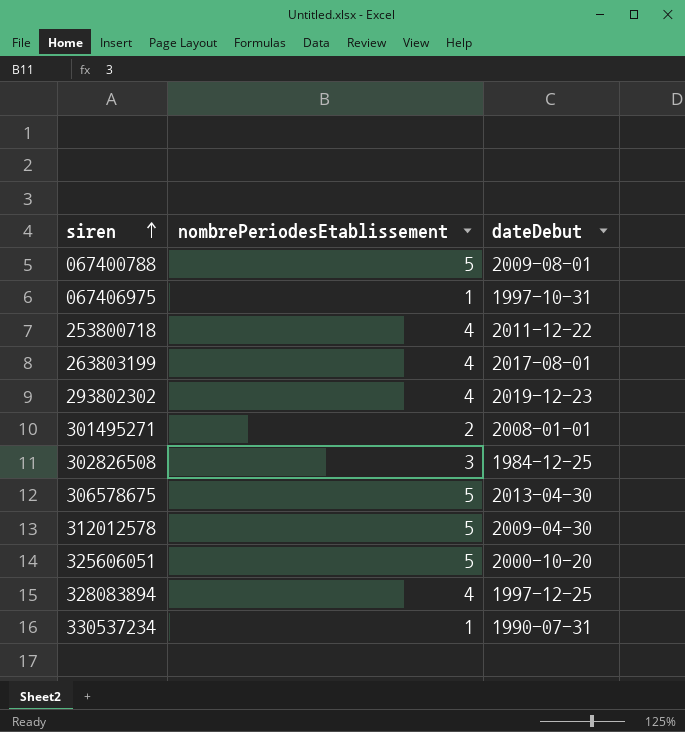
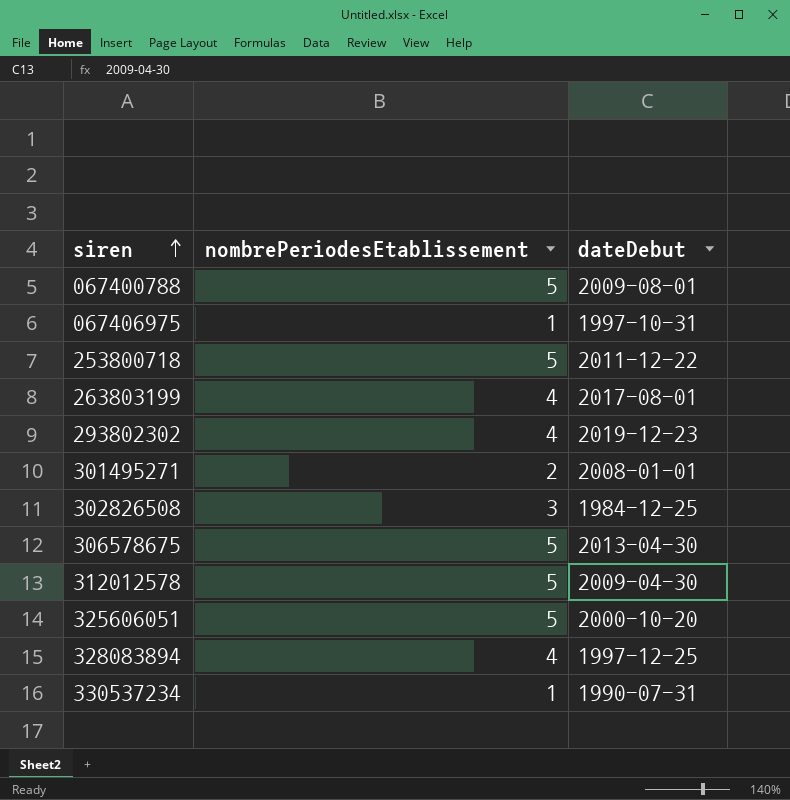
253800718 | nombrePeriodesEtablissement: 4 -> 5

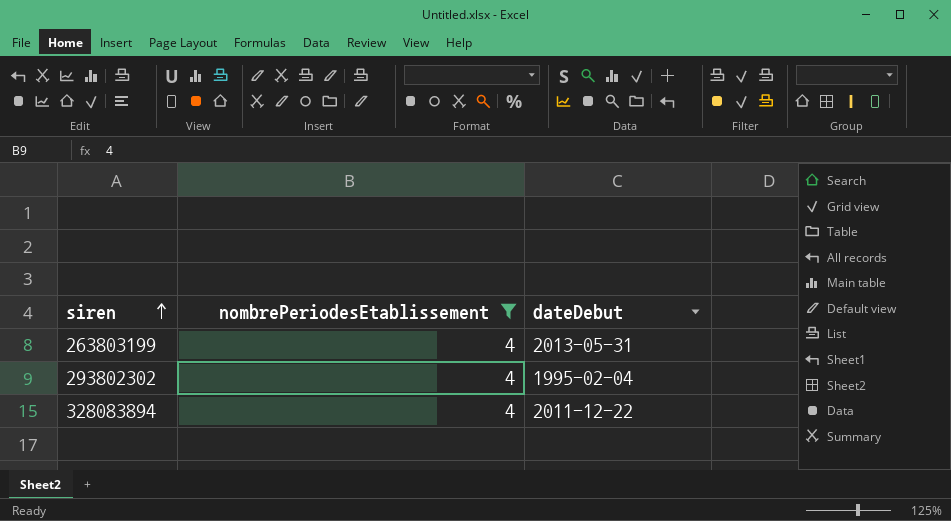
filter: none -> nombrePeriodesEtablissement = 4
263803199 | dateDebut: 2017-08-01 -> 2013-05-31
293802302 | dateDebut: 2019-12-23 -> 1995-02-04
328083894 | dateDebut: 1997-12-25 -> 2011-12-22

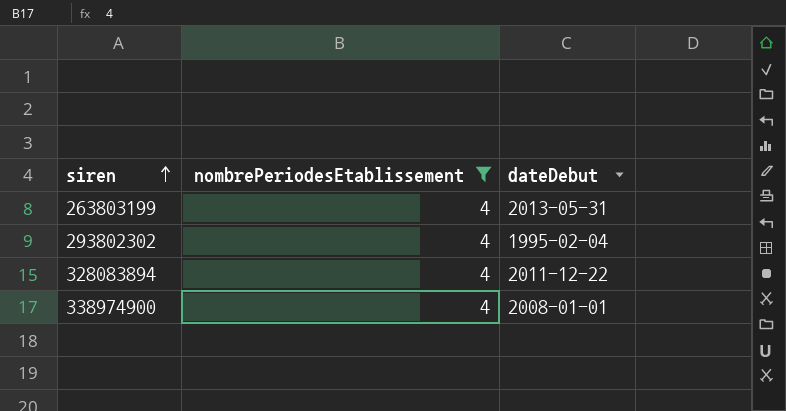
row 338974900: none -> 4 | 2008-01-01

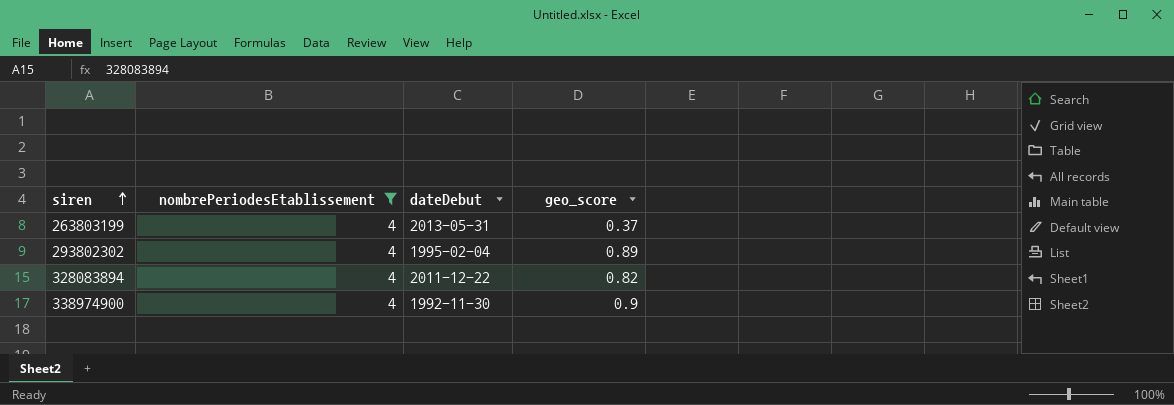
column geo_score | position: none -> 4
338974900 | dateDebut: 2008-01-01 -> 1992-11-30

